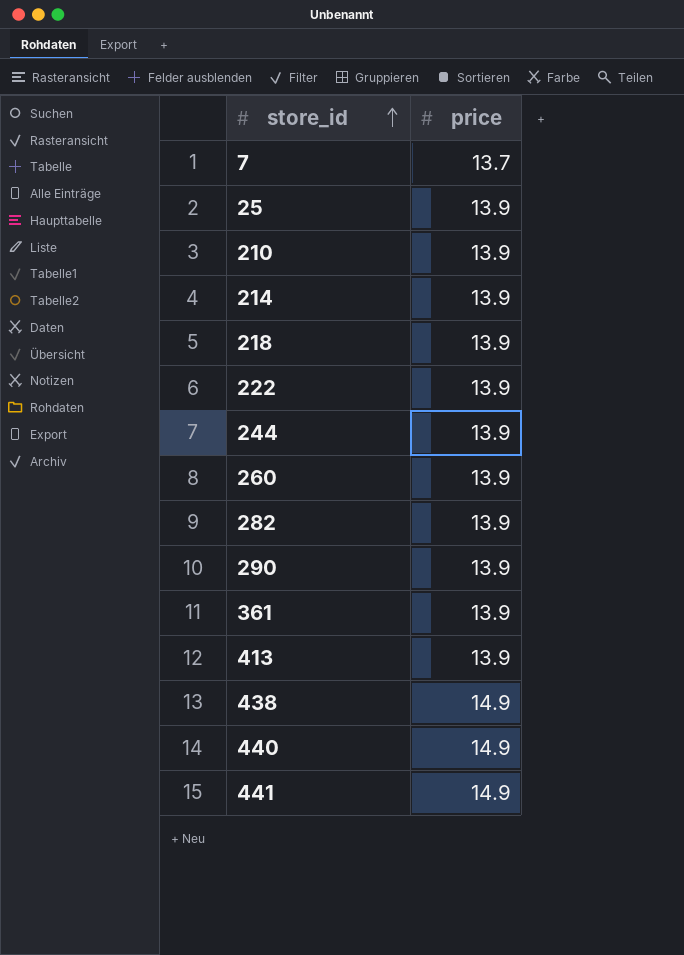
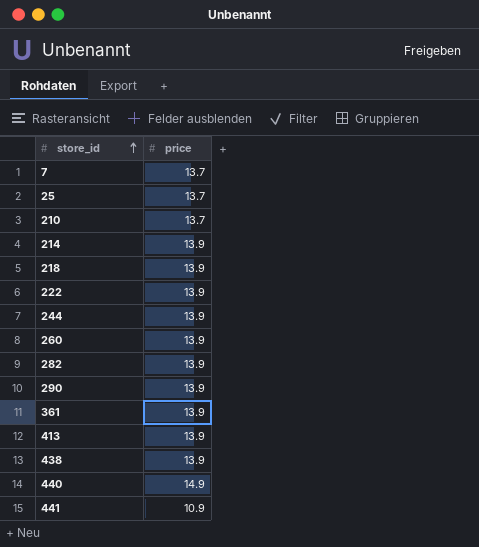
25 | price: 13.9 -> 13.7
210 | price: 13.9 -> 13.7
438 | price: 14.9 -> 13.9
441 | price: 14.9 -> 10.9

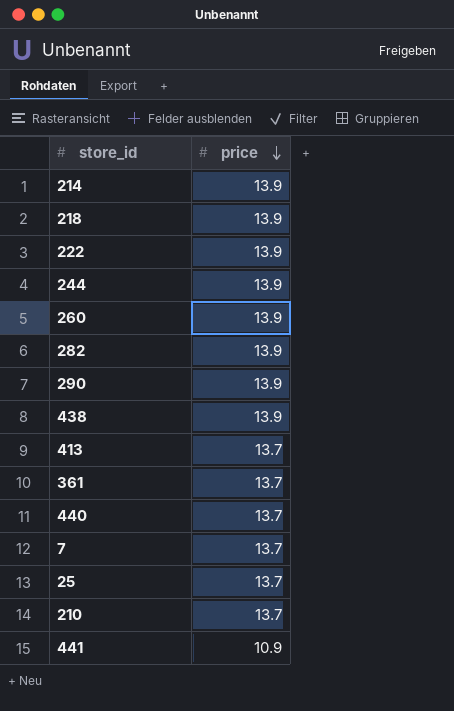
row order: store_id ascending -> price descending
413 | price: 13.9 -> 13.7
361 | price: 13.9 -> 13.7
440 | price: 14.9 -> 13.7

